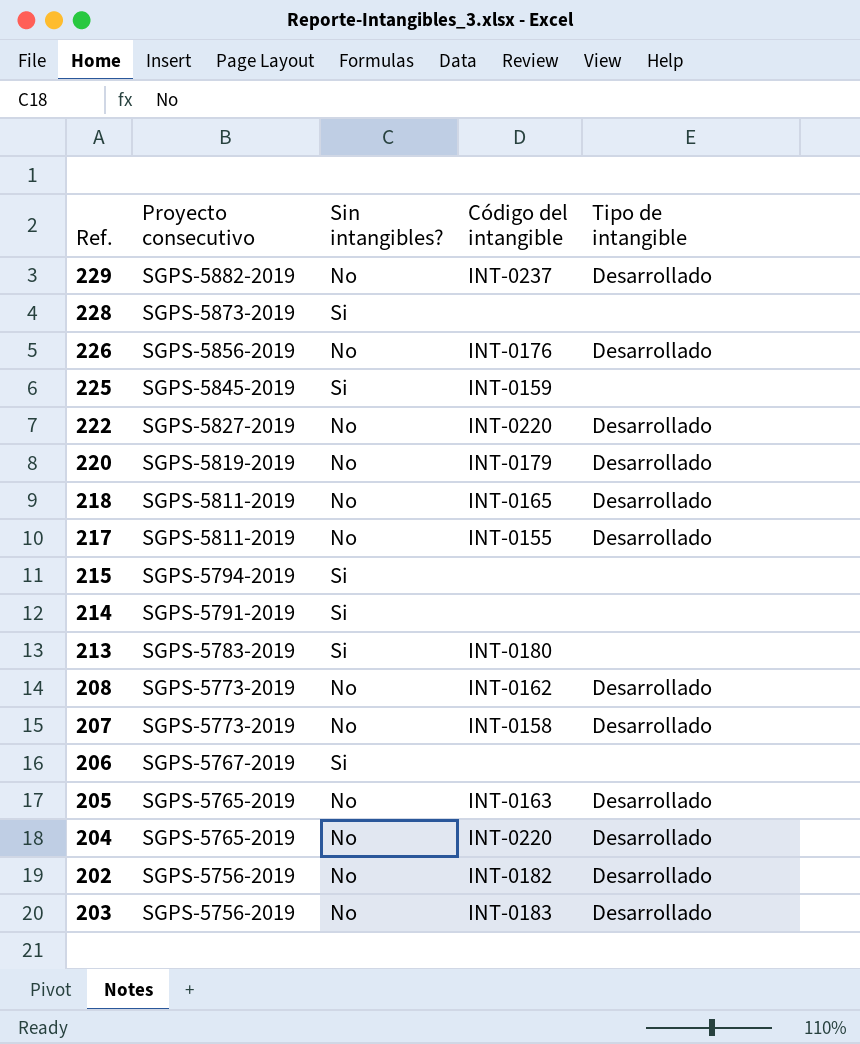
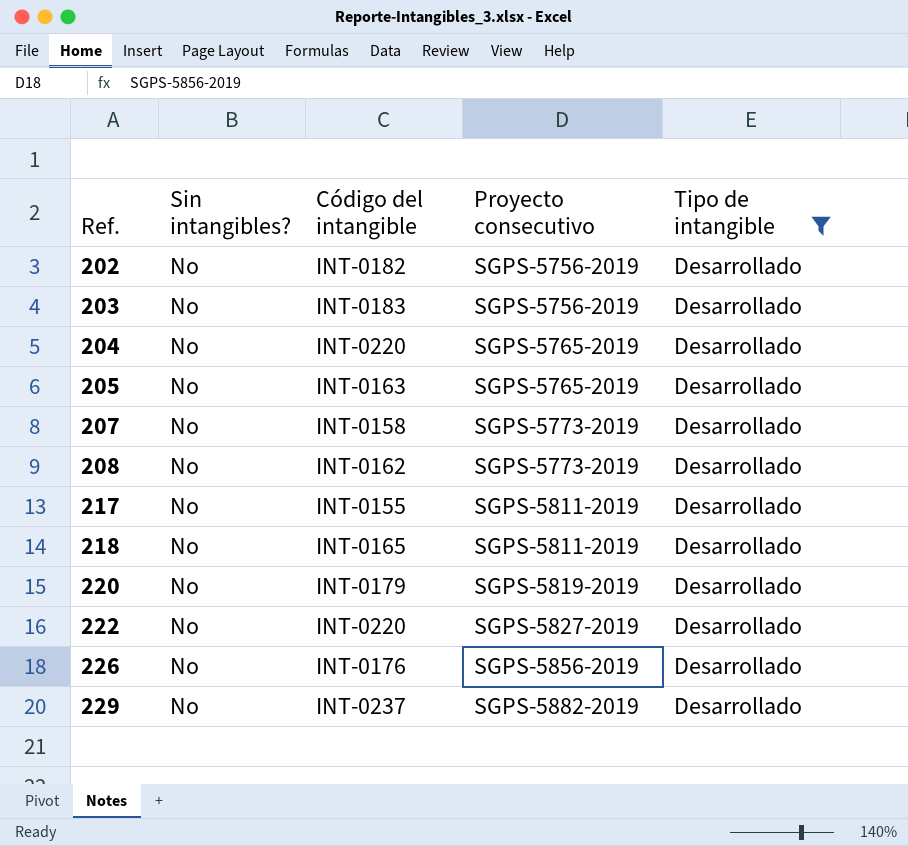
filter: none -> Tipo de intangible = Desarrollado
row order: Proyecto consecutivo descending -> Ref. ascending
column Proyecto consecutivo | position: 2 -> 4

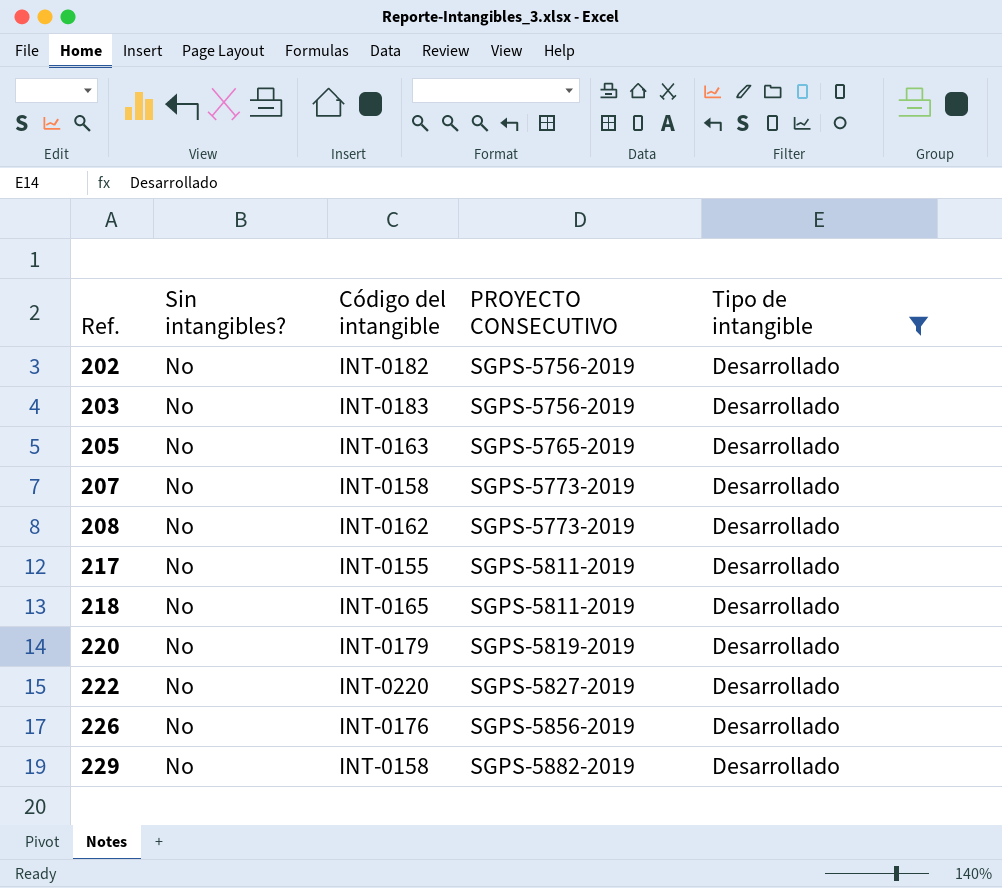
column name: Proyecto consecutivo -> PROYECTO CONSECUTIVO
row 204: No | INT-0220 | SGPS-5765-2019 | Desarrollado -> none
229 | Código del intangible: INT-0237 -> INT-0158

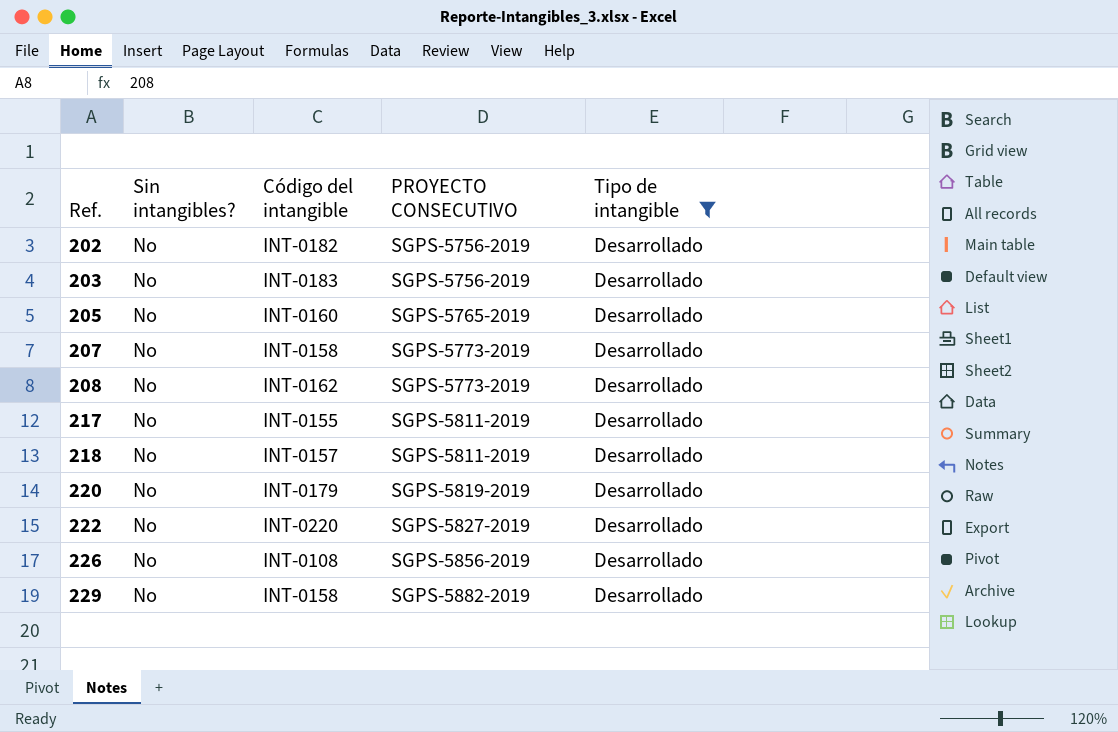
205 | Código del intangible: INT-0163 -> INT-0160
218 | Código del intangible: INT-0165 -> INT-0157
226 | Código del intangible: INT-0176 -> INT-0108

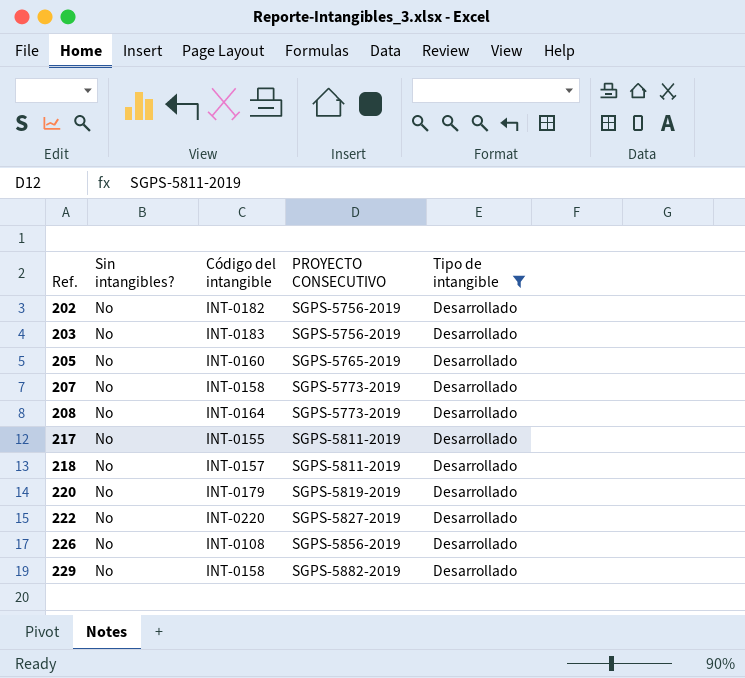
208 | Código del intangible: INT-0162 -> INT-0164

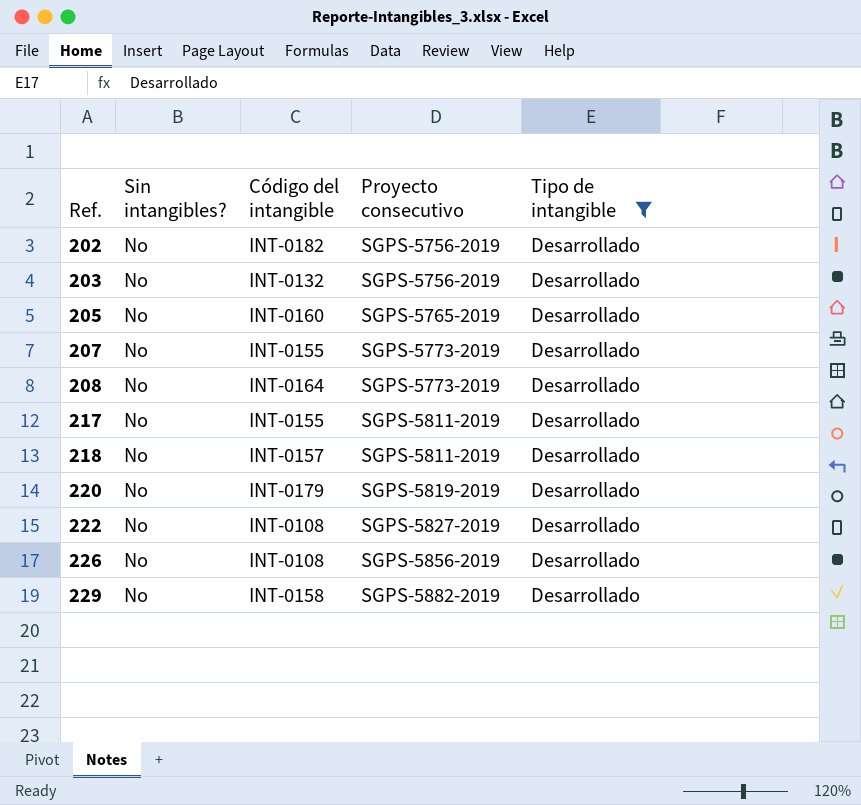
column name: PROYECTO CONSECUTIVO -> Proyecto consecutivo
203 | Código del intangible: INT-0183 -> INT-0132
207 | Código del intangible: INT-0158 -> INT-0155
222 | Código del intangible: INT-0220 -> INT-0108

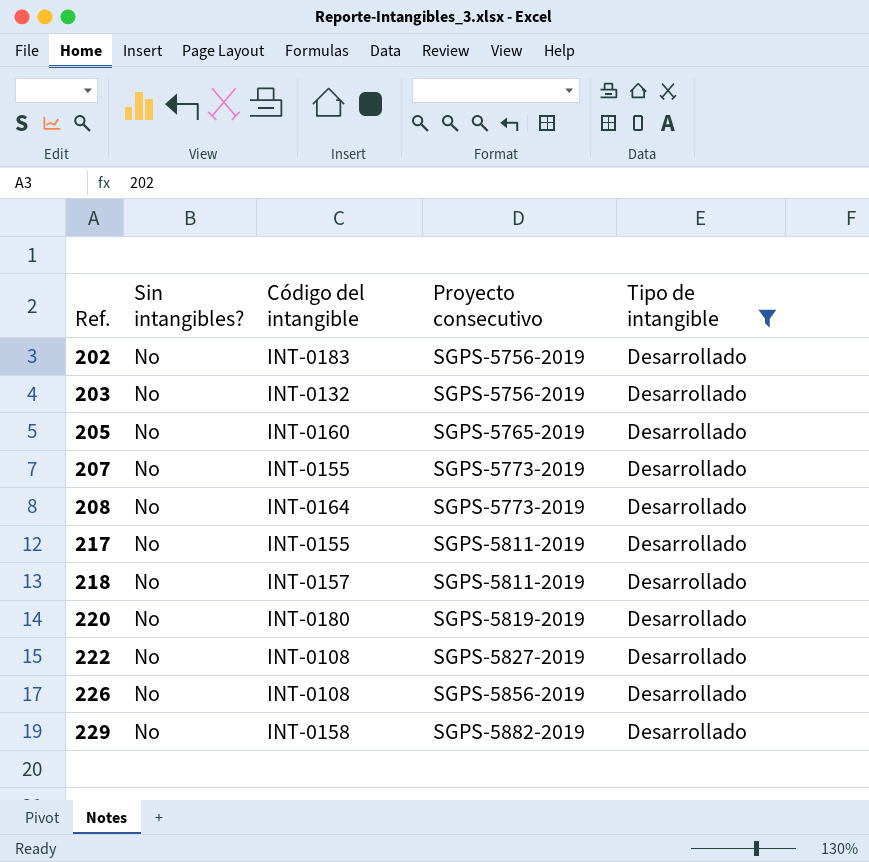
202 | Código del intangible: INT-0182 -> INT-0183
220 | Código del intangible: INT-0179 -> INT-0180

